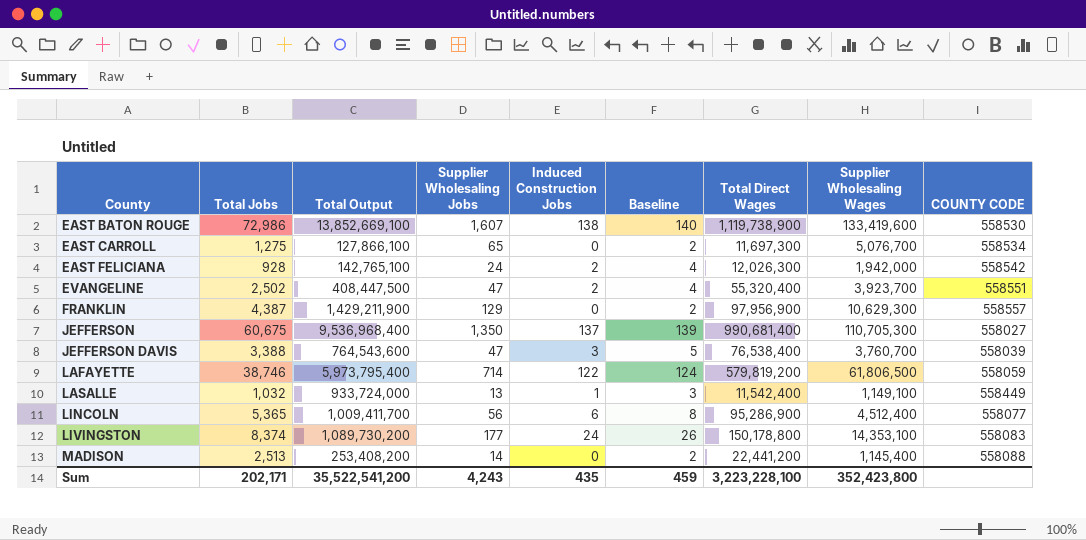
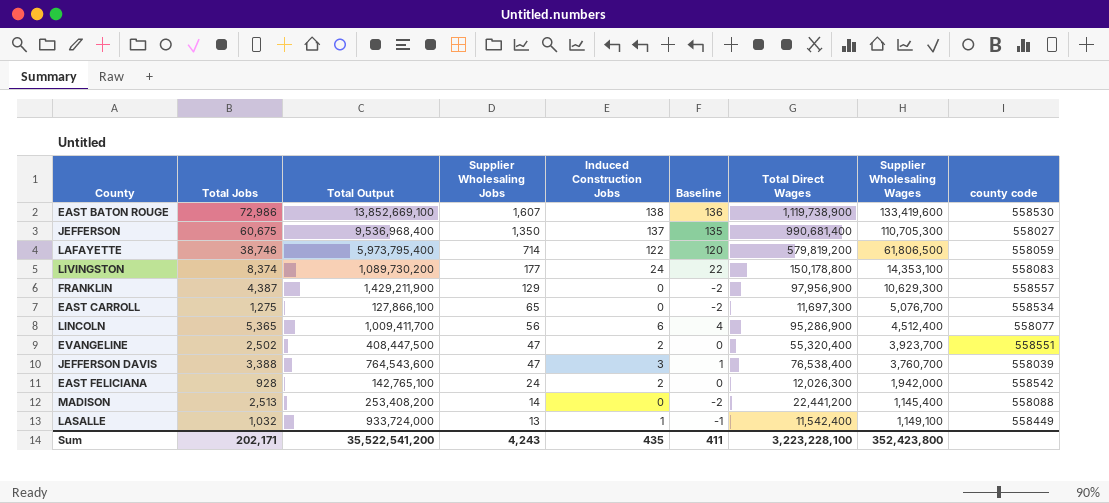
row order: County ascending -> Supplier Wholesaling Jobs descending
column Baseline | formula: [Induced Construction Jobs] + 2 -> [Induced Construction Jobs] - 2
column name: COUNTY CODE -> county code
Sum | Baseline: 459 -> 411

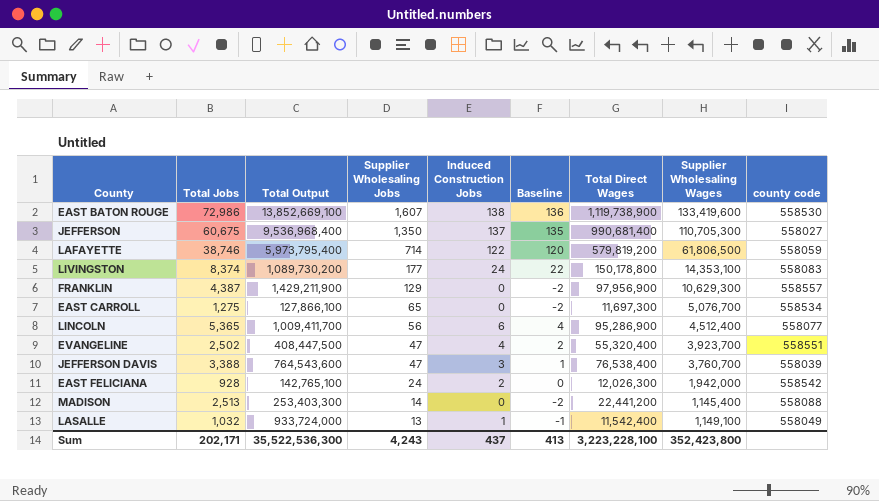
EVANGELINE | Induced Construction Jobs: 2 -> 4
EVANGELINE | Baseline: 0 -> 2
MADISON | Total Output: 253,408,200 -> 253,403,300
LASALLE | county code: 558449 -> 558049
Sum | Total Output: 35,522,541,200 -> 35,522,536,300
Sum | Induced Construction Jobs: 435 -> 437
Sum | Baseline: 411 -> 413

